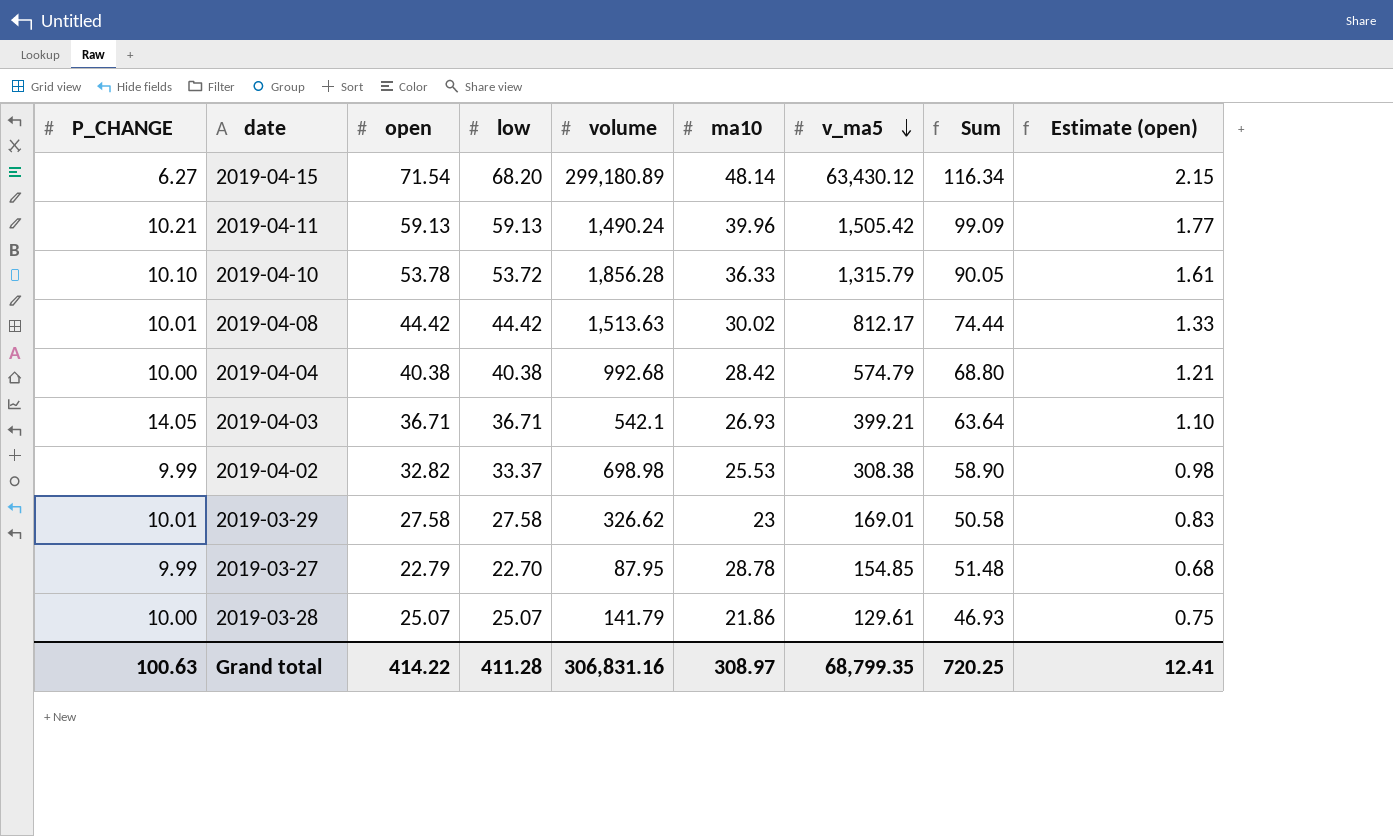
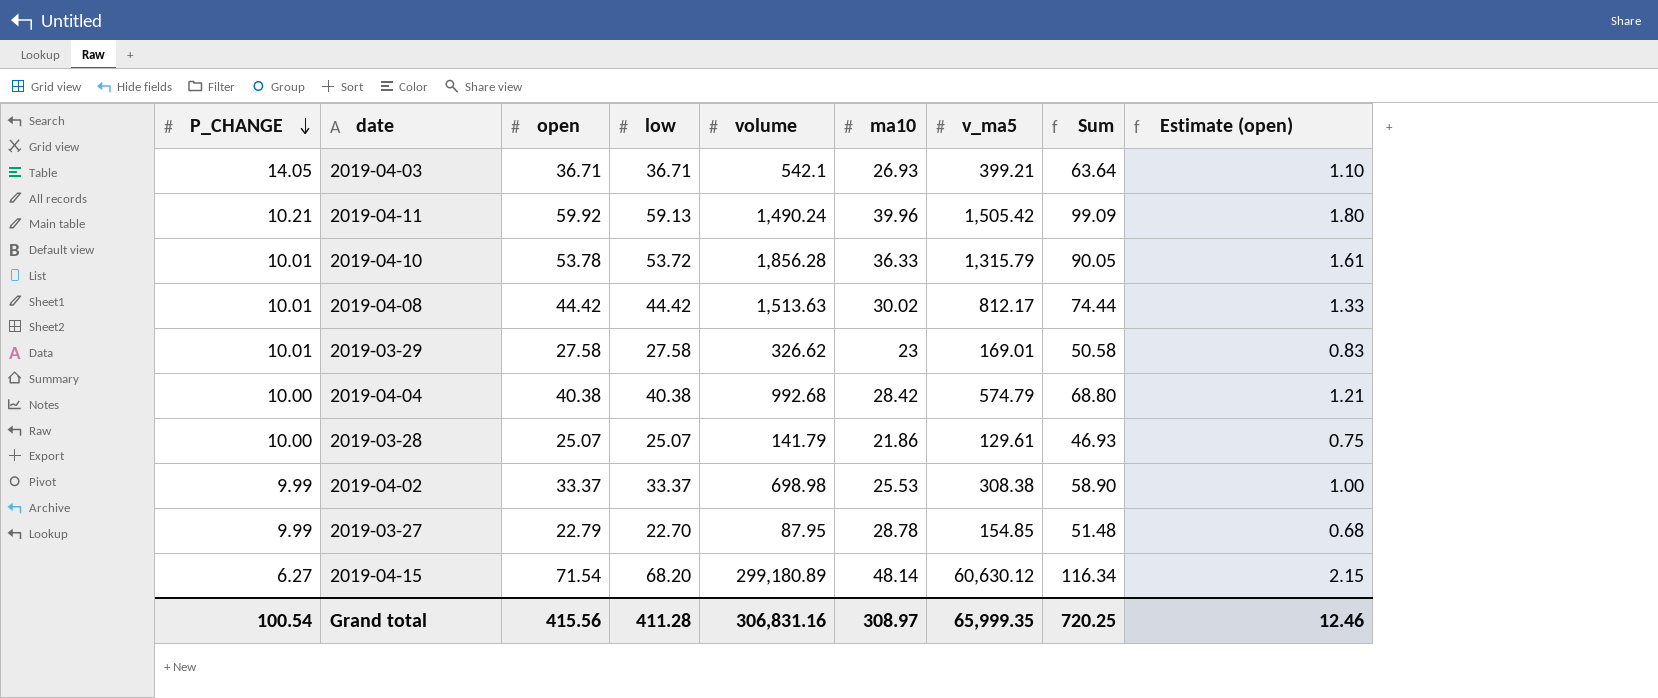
row order: v_ma5 descending -> P_CHANGE descending
2019-04-11 | open: 59.13 -> 59.92
2019-04-11 | Estimate (open): 1.77 -> 1.80
2019-04-10 | P_CHANGE: 10.10 -> 10.01
2019-04-02 | open: 32.82 -> 33.37
2019-04-02 | Estimate (open): 0.98 -> 1.00
2019-04-15 | v_ma5: 63,430.12 -> 60,630.12
Grand total | P_CHANGE: 100.63 -> 100.54
Grand total | open: 414.22 -> 415.56
Grand total | v_ma5: 68,799.35 -> 65,999.35
Grand total | Estimate (open): 12.41 -> 12.46

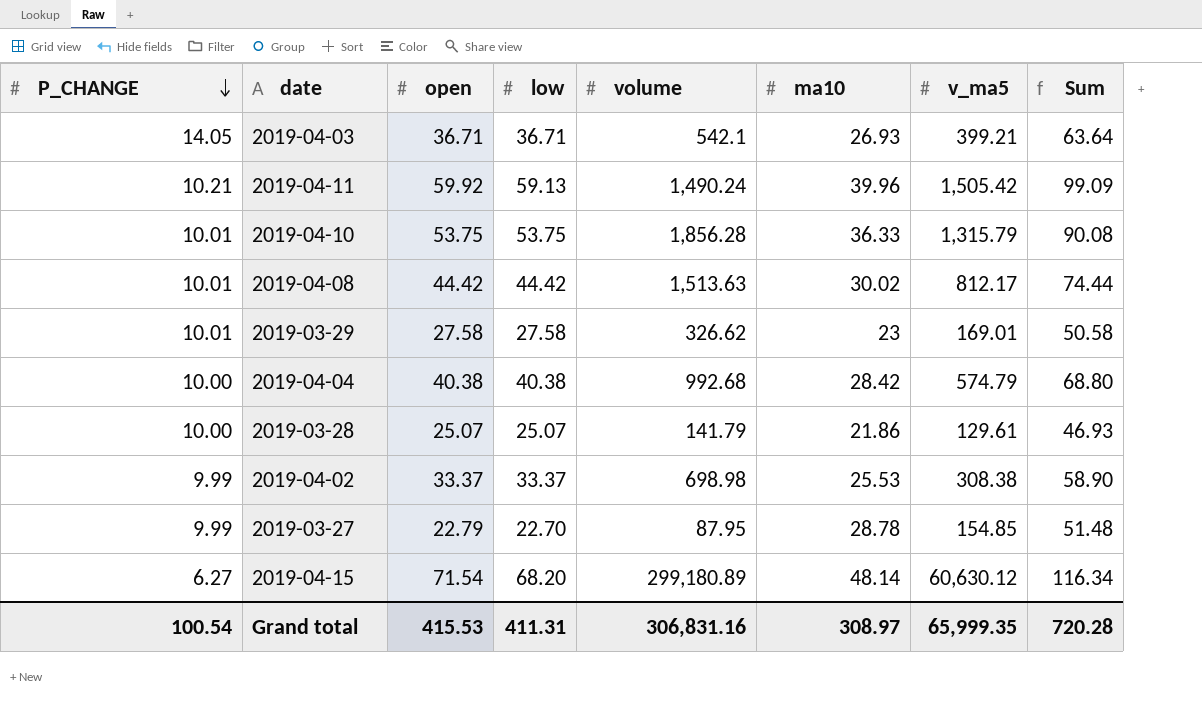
column Estimate (open) | formula: [open] * 0.03 -> none
2019-04-10 | open: 53.78 -> 53.75
2019-04-10 | low: 53.72 -> 53.75
2019-04-10 | Sum: 90.05 -> 90.08
Grand total | open: 415.56 -> 415.53
Grand total | low: 411.28 -> 411.31
Grand total | Sum: 720.25 -> 720.28

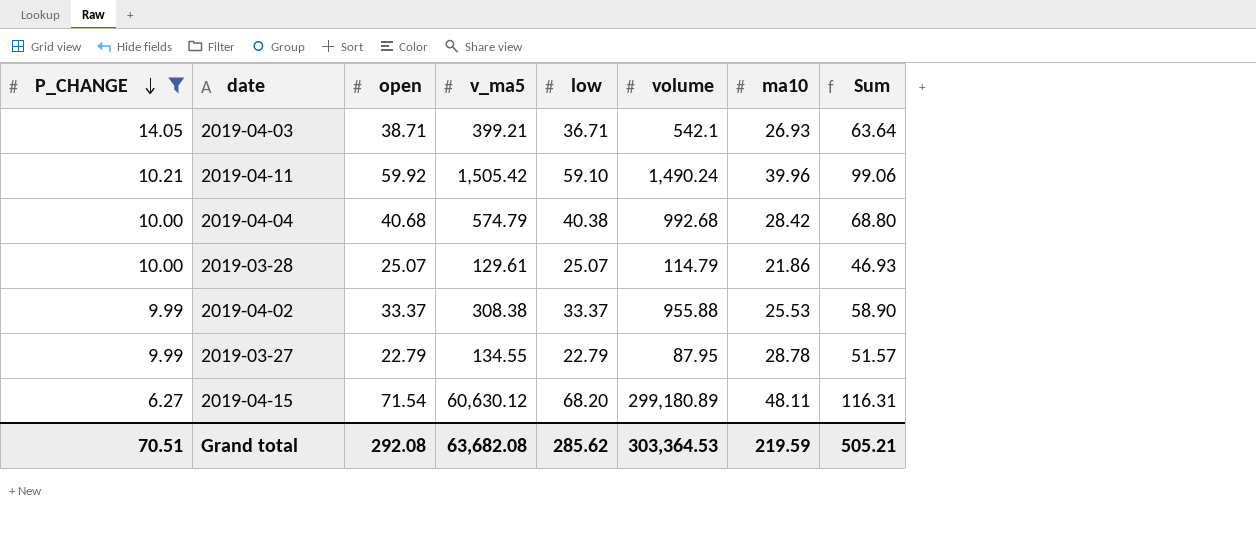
filter: none -> P_CHANGE != 10.01
column v_ma5 | position: 7 -> 4
2019-04-03 | open: 36.71 -> 38.71
2019-04-11 | low: 59.13 -> 59.10
2019-04-11 | Sum: 99.09 -> 99.06
2019-04-04 | open: 40.38 -> 40.68
2019-03-28 | volume: 141.79 -> 114.79
2019-04-02 | volume: 698.98 -> 955.88
2019-03-27 | v_ma5: 154.85 -> 134.55
2019-03-27 | low: 22.70 -> 22.79
2019-03-27 | Sum: 51.48 -> 51.57
2019-04-15 | ma10: 48.14 -> 48.11
2019-04-15 | Sum: 116.34 -> 116.31
Grand total | P_CHANGE: 100.54 -> 70.51
Grand total | open: 415.53 -> 292.08
Grand total | v_ma5: 65,999.35 -> 63,682.08
Grand total | low: 411.31 -> 285.62
Grand total | volume: 306,831.16 -> 303,364.53
Grand total | ma10: 308.97 -> 219.59
Grand total | Sum: 720.28 -> 505.21

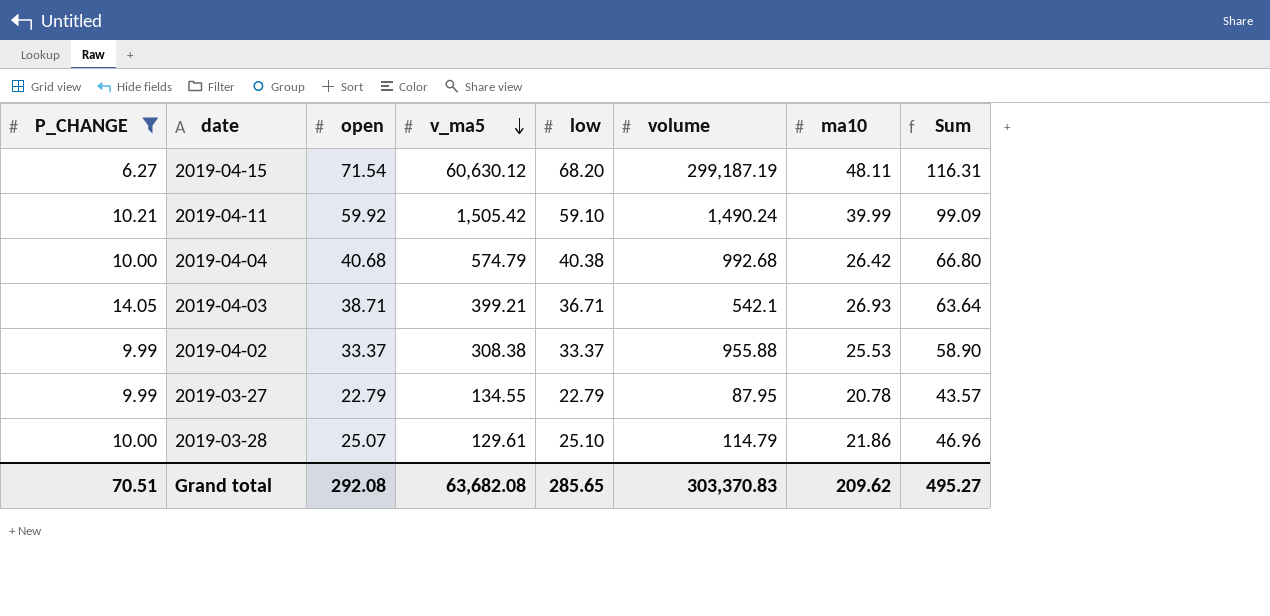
row order: P_CHANGE descending -> v_ma5 descending
2019-04-15 | volume: 299,180.89 -> 299,187.19
2019-04-11 | ma10: 39.96 -> 39.99
2019-04-11 | Sum: 99.06 -> 99.09
2019-04-04 | ma10: 28.42 -> 26.42
2019-04-04 | Sum: 68.80 -> 66.80
2019-03-27 | ma10: 28.78 -> 20.78
2019-03-27 | Sum: 51.57 -> 43.57
2019-03-28 | low: 25.07 -> 25.10
2019-03-28 | Sum: 46.93 -> 46.96
Grand total | low: 285.62 -> 285.65
Grand total | volume: 303,364.53 -> 303,370.83
Grand total | ma10: 219.59 -> 209.62
Grand total | Sum: 505.21 -> 495.27

